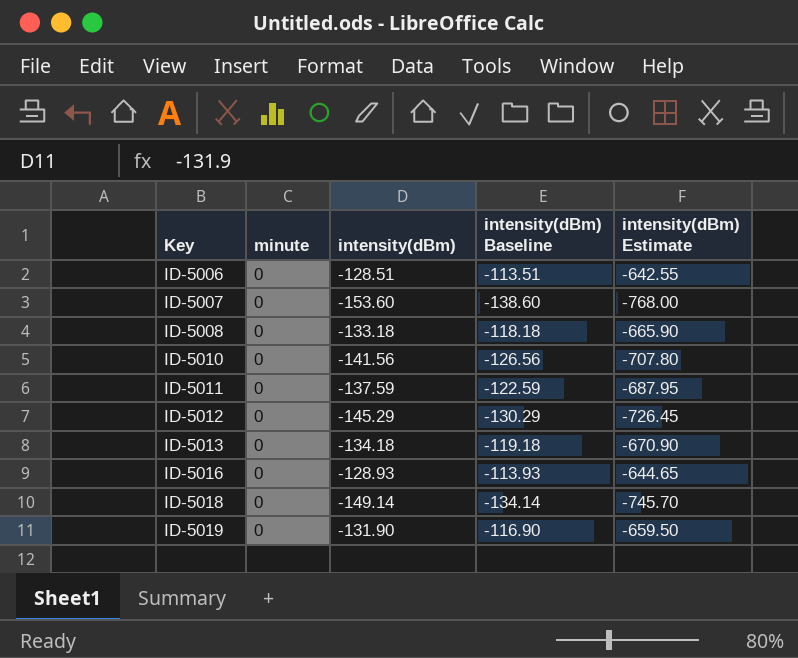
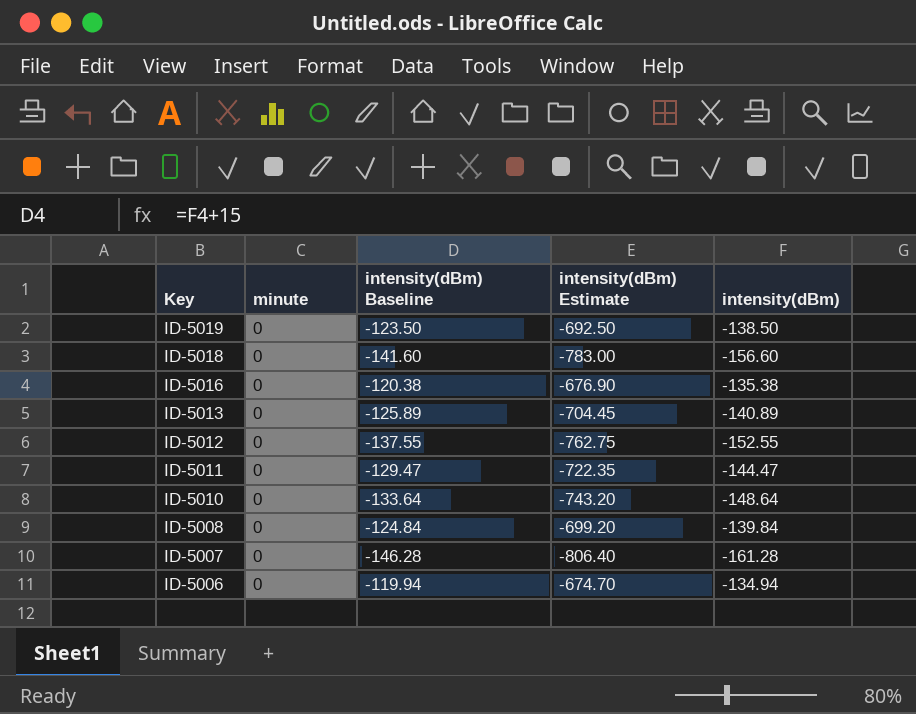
row order: Key ascending -> Key descending
column intensity(dBm) | position: 3 -> 5
ID-5019 | intensity(dBm) Baseline: -116.90 -> -123.50
ID-5019 | intensity(dBm) Estimate: -659.50 -> -692.50
ID-5019 | intensity(dBm): -131.90 -> -138.50
ID-5018 | intensity(dBm) Baseline: -134.14 -> -141.60
ID-5018 | intensity(dBm) Estimate: -745.70 -> -783.00
ID-5018 | intensity(dBm): -149.14 -> -156.60
ID-5016 | intensity(dBm) Baseline: -113.93 -> -120.38
ID-5016 | intensity(dBm) Estimate: -644.65 -> -676.90
ID-5016 | intensity(dBm): -128.93 -> -135.38
ID-5013 | intensity(dBm) Baseline: -119.18 -> -125.89
ID-5013 | intensity(dBm) Estimate: -670.90 -> -704.45
ID-5013 | intensity(dBm): -134.18 -> -140.89
ID-5012 | intensity(dBm) Baseline: -130.29 -> -137.55
ID-5012 | intensity(dBm) Estimate: -726.45 -> -762.75
ID-5012 | intensity(dBm): -145.29 -> -152.55
ID-5011 | intensity(dBm) Baseline: -122.59 -> -129.47
ID-5011 | intensity(dBm) Estimate: -687.95 -> -722.35
ID-5011 | intensity(dBm): -137.59 -> -144.47
ID-5010 | intensity(dBm) Baseline: -126.56 -> -133.64
ID-5010 | intensity(dBm) Estimate: -707.80 -> -743.20
ID-5010 | intensity(dBm): -141.56 -> -148.64
ID-5008 | intensity(dBm) Baseline: -118.18 -> -124.84
ID-5008 | intensity(dBm) Estimate: -665.90 -> -699.20
ID-5008 | intensity(dBm): -133.18 -> -139.84
ID-5007 | intensity(dBm) Baseline: -138.60 -> -146.28
ID-5007 | intensity(dBm) Estimate: -768.00 -> -806.40
ID-5007 | intensity(dBm): -153.60 -> -161.28
ID-5006 | intensity(dBm) Baseline: -113.51 -> -119.94
ID-5006 | intensity(dBm) Estimate: -642.55 -> -674.70
ID-5006 | intensity(dBm): -128.51 -> -134.94

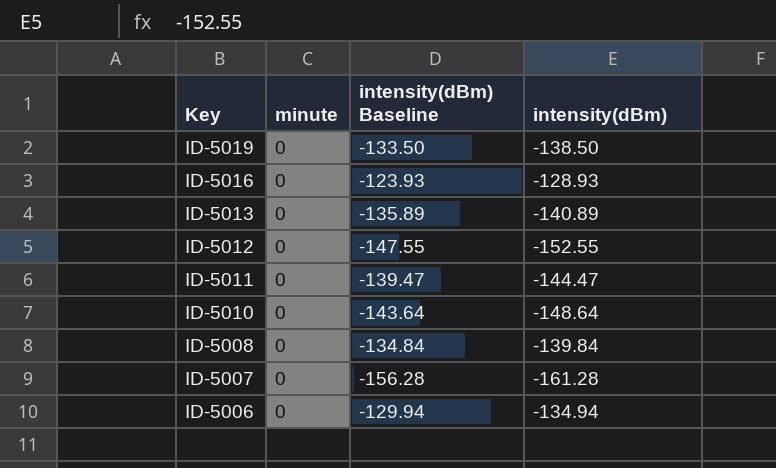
column intensity(dBm) Estimate | formula: [intensity(dBm)] * 5 -> none
column intensity(dBm) Baseline | formula: [intensity(dBm)] + 15 -> [intensity(dBm)] + 5
row ID-5018: 0 | -141.60 | -783.00 | -156.60 -> none
ID-5016 | intensity(dBm): -135.38 -> -128.93

